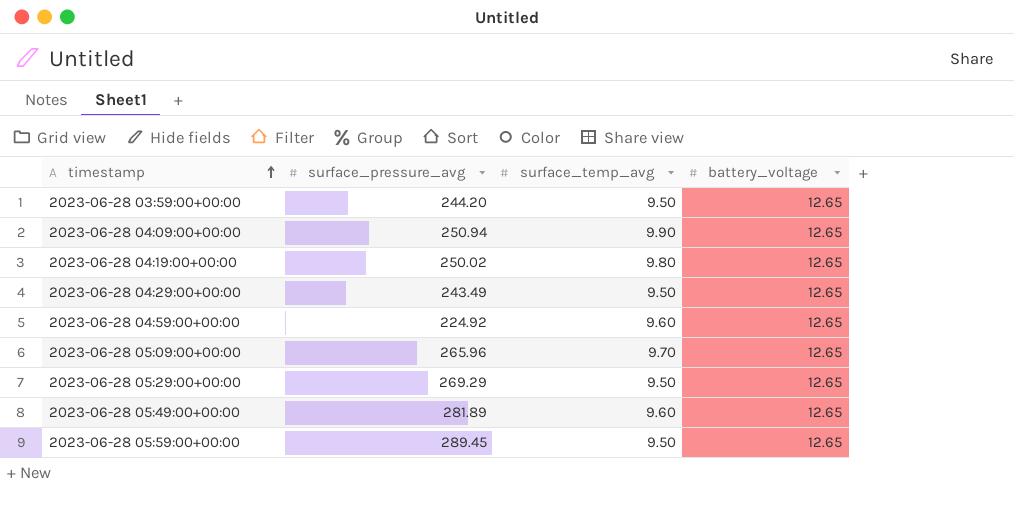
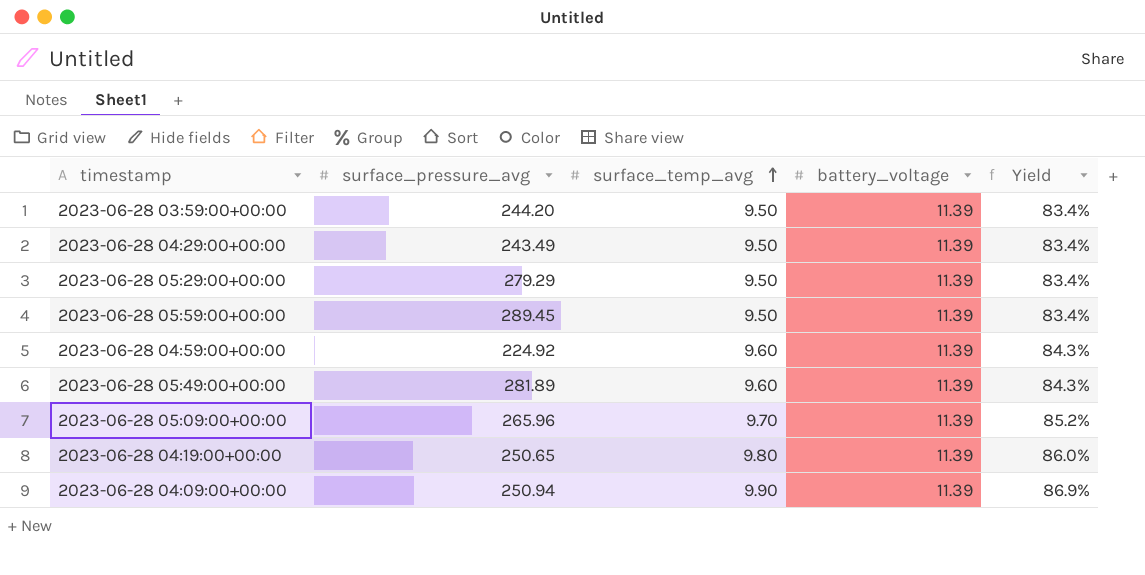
row order: timestamp ascending -> surface_temp_avg ascending
column Yield | formula: none -> [surface_temp_avg] / [battery_voltage]
2023-06-28 03:59:00+00:00 | battery_voltage: 12.65 -> 11.39
2023-06-28 04:29:00+00:00 | battery_voltage: 12.65 -> 11.39
2023-06-28 05:29:00+00:00 | surface_pressure_avg: 269.29 -> 279.29
2023-06-28 05:29:00+00:00 | battery_voltage: 12.65 -> 11.39
2023-06-28 05:59:00+00:00 | battery_voltage: 12.65 -> 11.39
2023-06-28 04:59:00+00:00 | battery_voltage: 12.65 -> 11.39
2023-06-28 05:49:00+00:00 | battery_voltage: 12.65 -> 11.39
2023-06-28 05:09:00+00:00 | battery_voltage: 12.65 -> 11.39
2023-06-28 04:19:00+00:00 | surface_pressure_avg: 250.02 -> 250.65
2023-06-28 04:19:00+00:00 | battery_voltage: 12.65 -> 11.39
2023-06-28 04:09:00+00:00 | battery_voltage: 12.65 -> 11.39

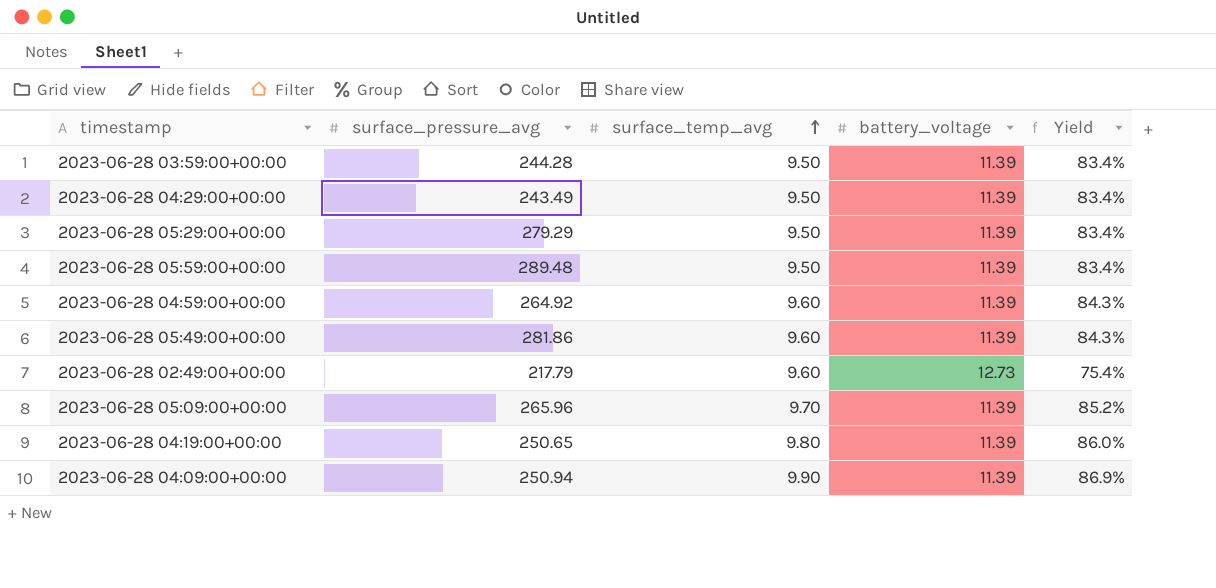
2023-06-28 03:59:00+00:00 | surface_pressure_avg: 244.20 -> 244.28
2023-06-28 05:59:00+00:00 | surface_pressure_avg: 289.45 -> 289.48
2023-06-28 04:59:00+00:00 | surface_pressure_avg: 224.92 -> 264.92
2023-06-28 05:49:00+00:00 | surface_pressure_avg: 281.89 -> 281.86
row 2023-06-28 02:49:00+00:00: none -> 217.79 | 9.60 | 12.73 | 75.4%

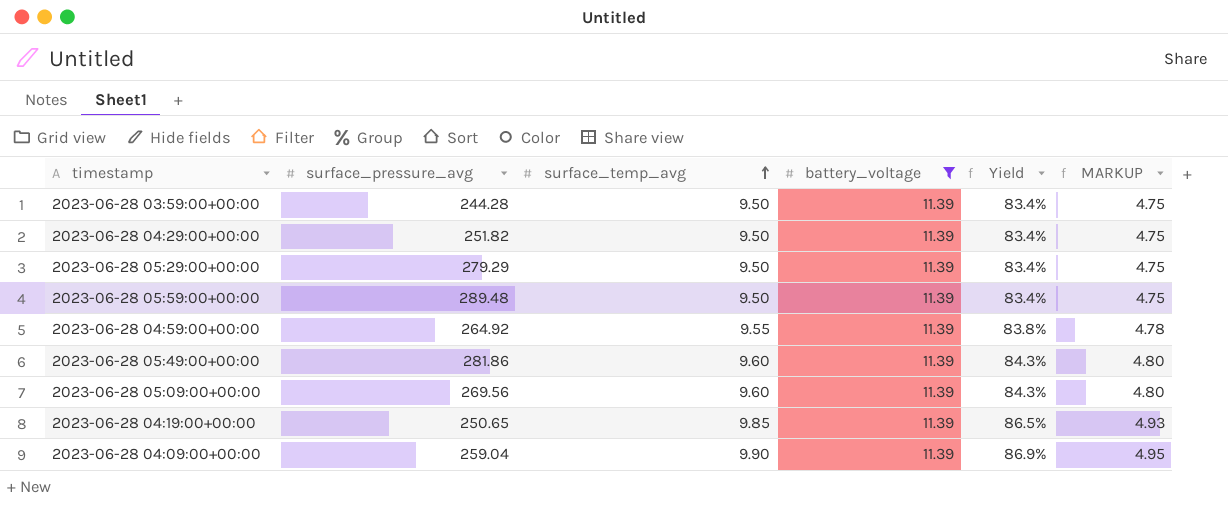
filter: none -> battery_voltage = 11.39
column MARKUP | formula: none -> [surface_temp_avg] * 0.5
2023-06-28 04:29:00+00:00 | surface_pressure_avg: 243.49 -> 251.82
2023-06-28 04:59:00+00:00 | surface_temp_avg: 9.60 -> 9.55
2023-06-28 04:59:00+00:00 | Yield: 84.3% -> 83.8%
2023-06-28 05:09:00+00:00 | surface_pressure_avg: 265.96 -> 269.56
2023-06-28 05:09:00+00:00 | surface_temp_avg: 9.70 -> 9.60
2023-06-28 05:09:00+00:00 | Yield: 85.2% -> 84.3%
2023-06-28 04:19:00+00:00 | surface_temp_avg: 9.80 -> 9.85
2023-06-28 04:19:00+00:00 | Yield: 86.0% -> 86.5%
2023-06-28 04:09:00+00:00 | surface_pressure_avg: 250.94 -> 259.04

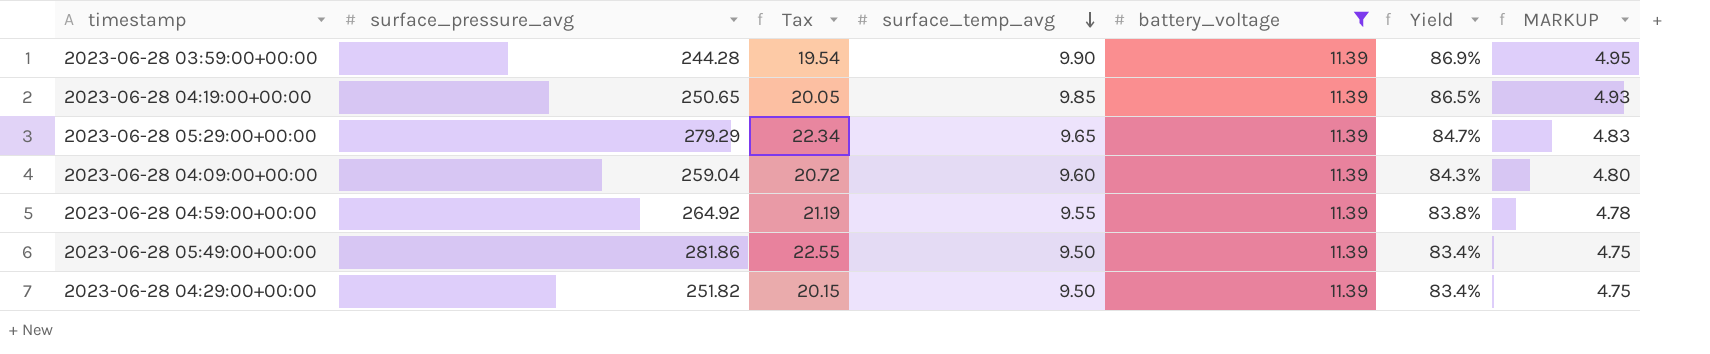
row order: surface_temp_avg ascending -> surface_temp_avg descending
column Tax | formula: none -> [surface_pressure_avg] * 0.08
row 2023-06-28 05:59:00+00:00: 289.48 | 9.50 | 11.39 | 83.4% | 4.75 -> none
row 2023-06-28 05:09:00+00:00: 269.56 | 9.60 | 11.39 | 84.3% | 4.80 -> none
2023-06-28 03:59:00+00:00 | surface_temp_avg: 9.50 -> 9.90
2023-06-28 03:59:00+00:00 | Yield: 83.4% -> 86.9%
2023-06-28 03:59:00+00:00 | MARKUP: 4.75 -> 4.95
2023-06-28 05:29:00+00:00 | surface_temp_avg: 9.50 -> 9.65
2023-06-28 05:29:00+00:00 | Yield: 83.4% -> 84.7%
2023-06-28 05:29:00+00:00 | MARKUP: 4.75 -> 4.83
2023-06-28 04:09:00+00:00 | surface_temp_avg: 9.90 -> 9.60
2023-06-28 04:09:00+00:00 | Yield: 86.9% -> 84.3%
2023-06-28 04:09:00+00:00 | MARKUP: 4.95 -> 4.80
2023-06-28 05:49:00+00:00 | surface_temp_avg: 9.60 -> 9.50
2023-06-28 05:49:00+00:00 | Yield: 84.3% -> 83.4%
2023-06-28 05:49:00+00:00 | MARKUP: 4.80 -> 4.75

